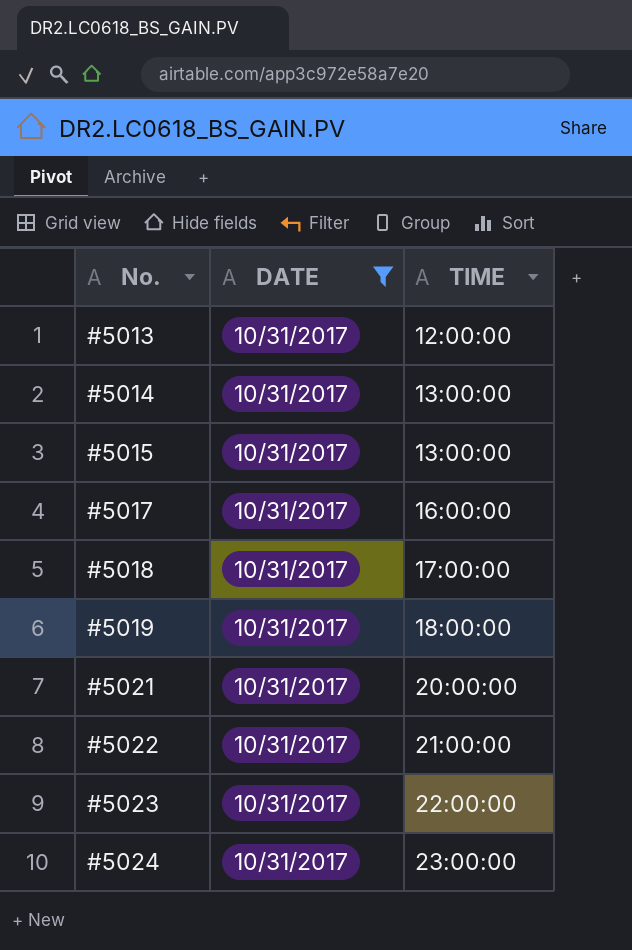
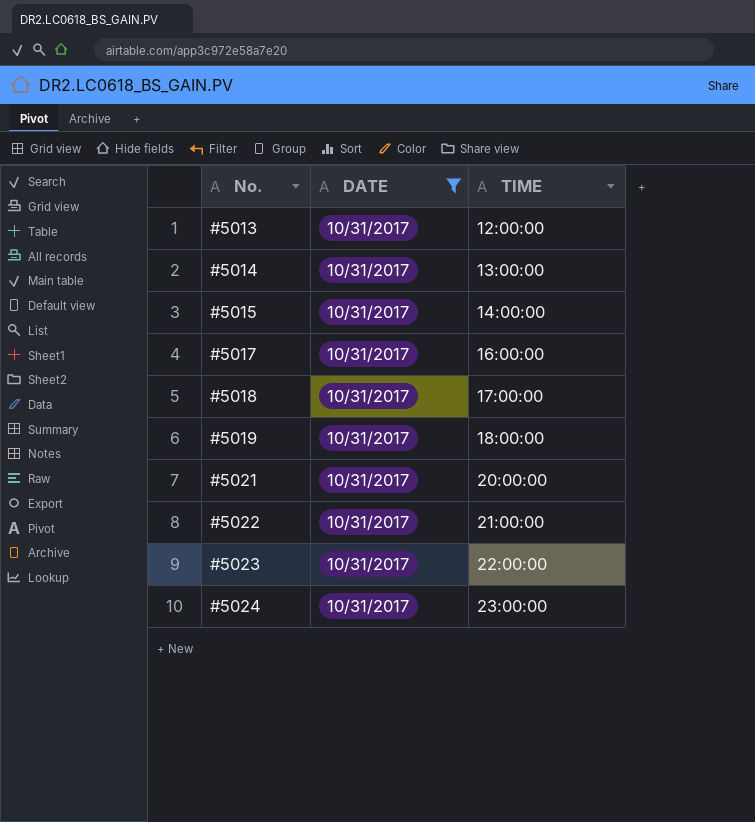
#5015 | TIME: 13:00:00 -> 14:00:00

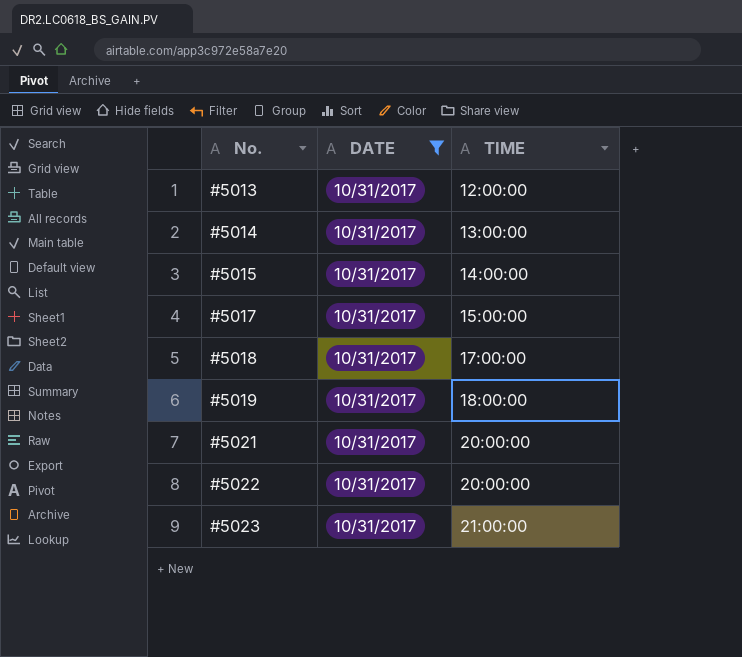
row #5024: 10/31/2017 | 23:00:00 -> none
#5017 | TIME: 16:00:00 -> 15:00:00
#5022 | TIME: 21:00:00 -> 20:00:00
#5023 | TIME: 22:00:00 -> 21:00:00

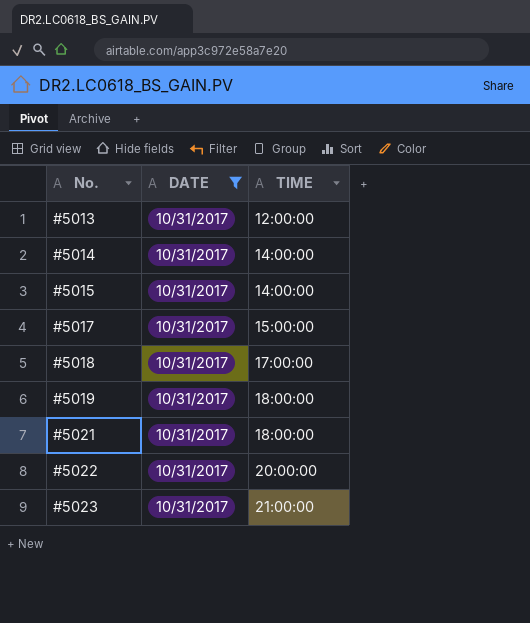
#5014 | TIME: 13:00:00 -> 14:00:00
#5021 | TIME: 20:00:00 -> 18:00:00

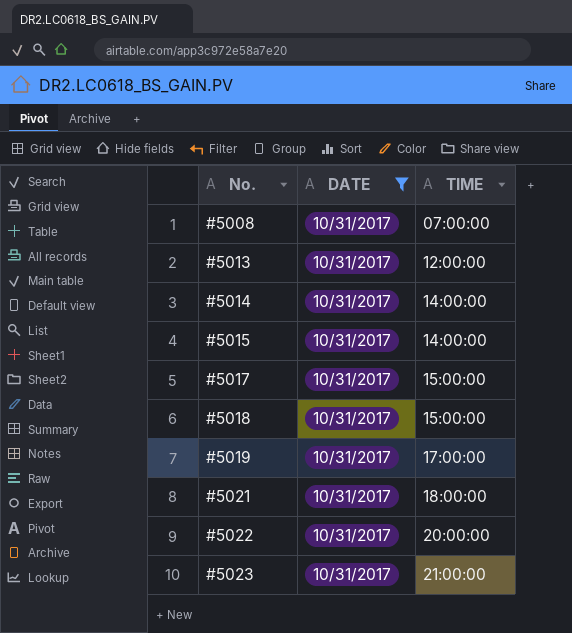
row #5008: none -> 10/31/2017 | 07:00:00
#5018 | TIME: 17:00:00 -> 15:00:00
#5019 | TIME: 18:00:00 -> 17:00:00

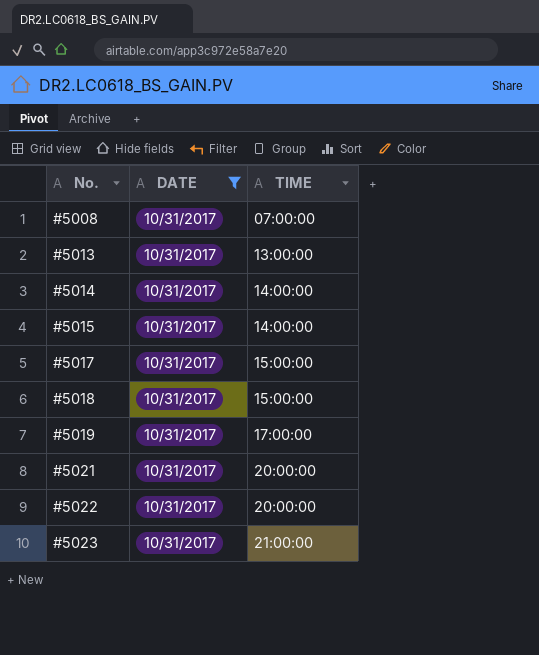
#5013 | TIME: 12:00:00 -> 13:00:00
#5021 | TIME: 18:00:00 -> 20:00:00

